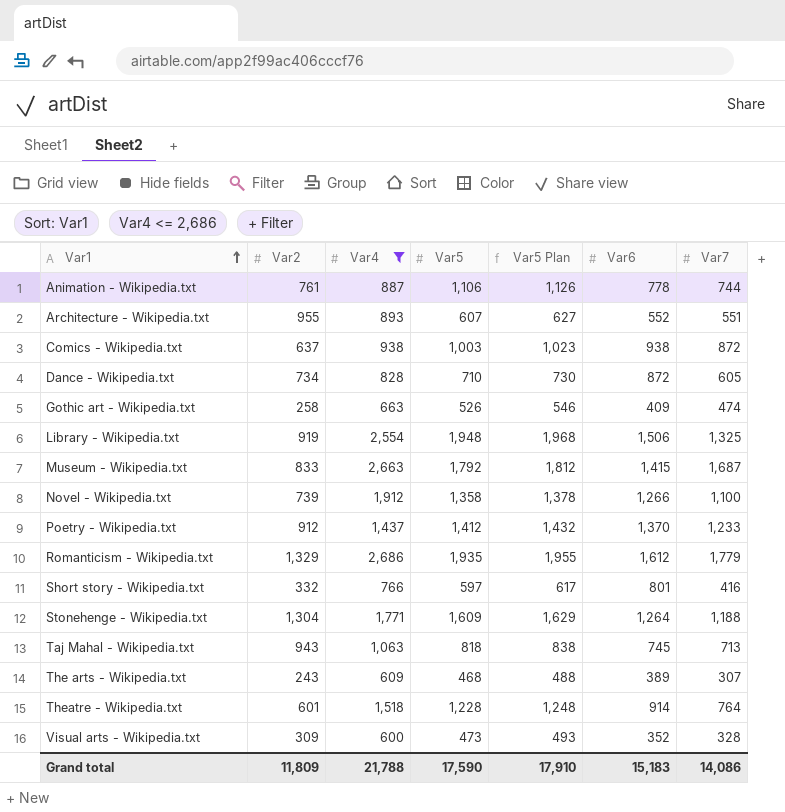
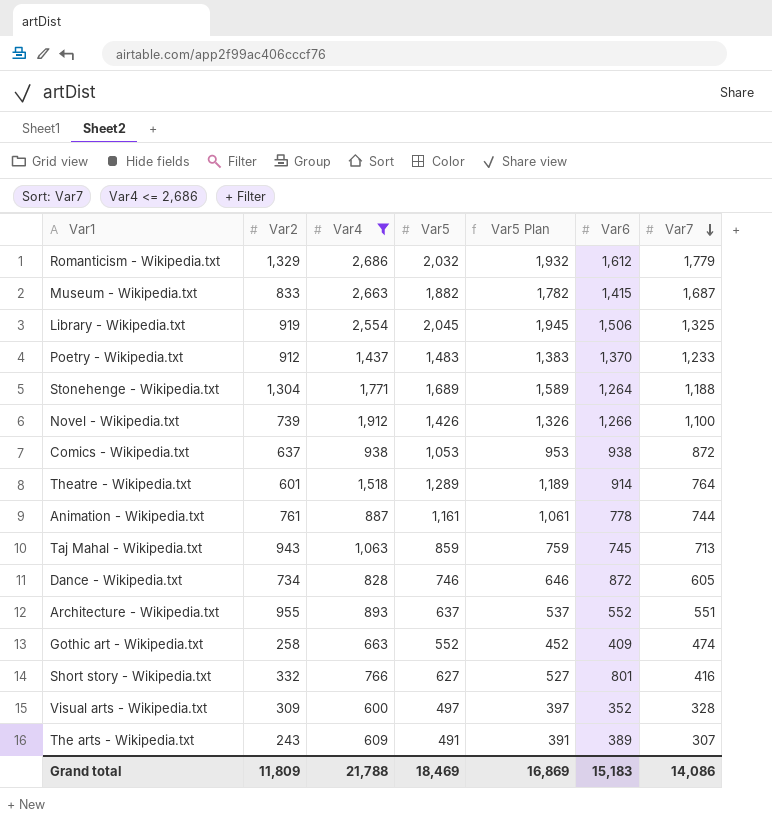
row order: Var1 ascending -> Var7 descending
column Var5 Plan | formula: [Var5] + 20 -> [Var5] - 100
Romanticism - Wikipedia.txt | Var5: 1,935 -> 2,032
Museum - Wikipedia.txt | Var5: 1,792 -> 1,882
Library - Wikipedia.txt | Var5: 1,948 -> 2,045
Poetry - Wikipedia.txt | Var5: 1,412 -> 1,483
Stonehenge - Wikipedia.txt | Var5: 1,609 -> 1,689
Novel - Wikipedia.txt | Var5: 1,358 -> 1,426
Comics - Wikipedia.txt | Var5: 1,003 -> 1,053
Theatre - Wikipedia.txt | Var5: 1,228 -> 1,289
Animation - Wikipedia.txt | Var5: 1,106 -> 1,161
Taj Mahal - Wikipedia.txt | Var5: 818 -> 859
Dance - Wikipedia.txt | Var5: 710 -> 746
Architecture - Wikipedia.txt | Var5: 607 -> 637
Gothic art - Wikipedia.txt | Var5: 526 -> 552
Short story - Wikipedia.txt | Var5: 597 -> 627
Visual arts - Wikipedia.txt | Var5: 473 -> 497
The arts - Wikipedia.txt | Var5: 468 -> 491
Grand total | Var5: 17,590 -> 18,469
Grand total | Var5 Plan: 17,910 -> 16,869

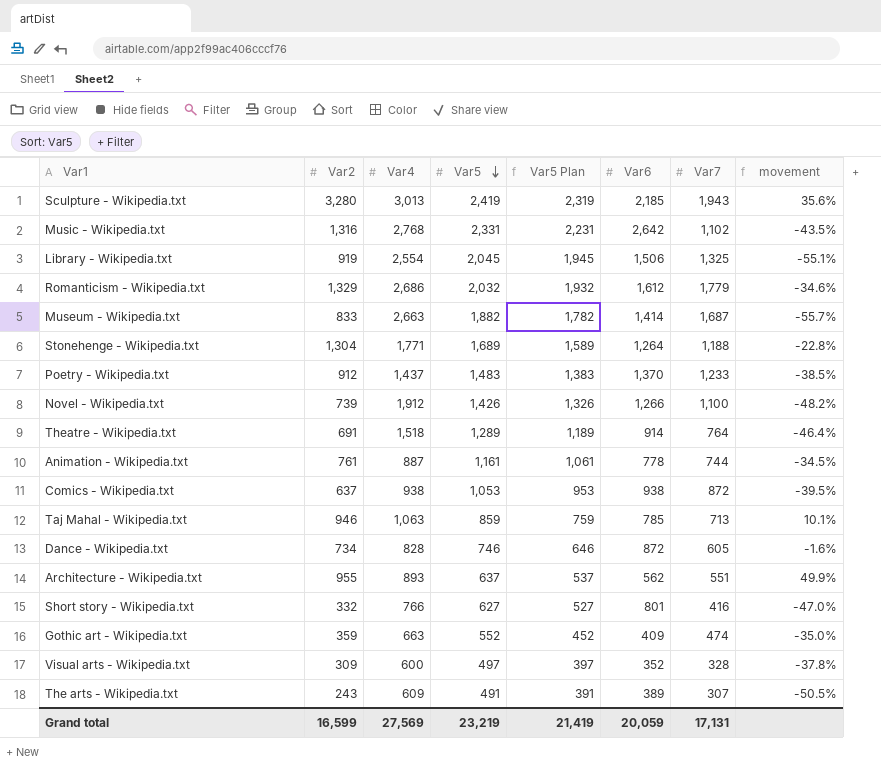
filter: Var4 <= 2,686 -> none
row order: Var7 descending -> Var5 descending
column movement | formula: none -> ([Var2] - [Var5]) / [Var5]
Museum - Wikipedia.txt | Var6: 1,415 -> 1,414
Theatre - Wikipedia.txt | Var2: 601 -> 691
Taj Mahal - Wikipedia.txt | Var2: 943 -> 946
Taj Mahal - Wikipedia.txt | Var6: 745 -> 785
Architecture - Wikipedia.txt | Var6: 552 -> 562
Gothic art - Wikipedia.txt | Var2: 258 -> 359
Grand total | Var2: 11,809 -> 16,599
Grand total | Var4: 21,788 -> 27,569
Grand total | Var5: 18,469 -> 23,219
Grand total | Var5 Plan: 16,869 -> 21,419
Grand total | Var6: 15,183 -> 20,059
Grand total | Var7: 14,086 -> 17,131

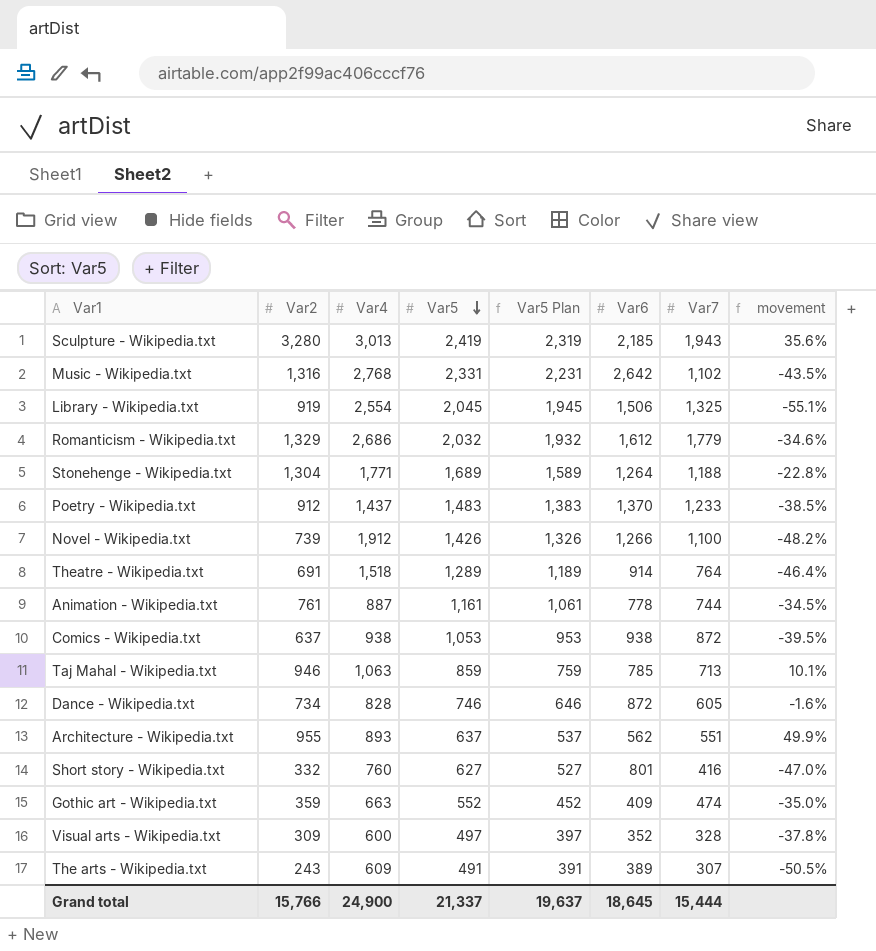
row Museum - Wikipedia.txt: 833 | 2,663 | 1,882 | 1,782 | 1,414 | 1,687 | -55.7% -> none
Short story - Wikipedia.txt | Var4: 766 -> 760
Grand total | Var2: 16,599 -> 15,766
Grand total | Var4: 27,569 -> 24,900
Grand total | Var5: 23,219 -> 21,337
Grand total | Var5 Plan: 21,419 -> 19,637
Grand total | Var6: 20,059 -> 18,645
Grand total | Var7: 17,131 -> 15,444

